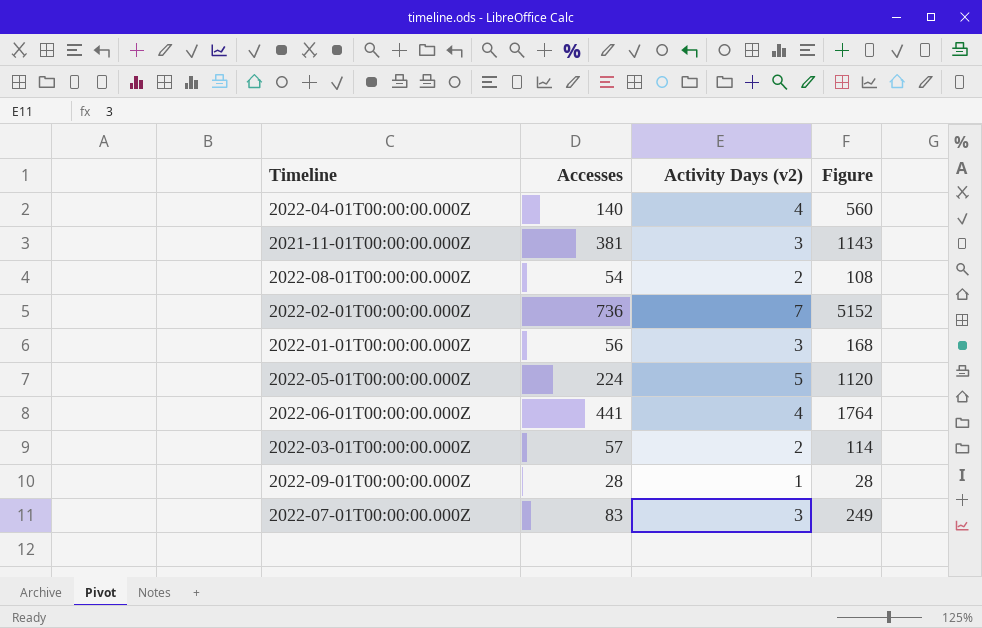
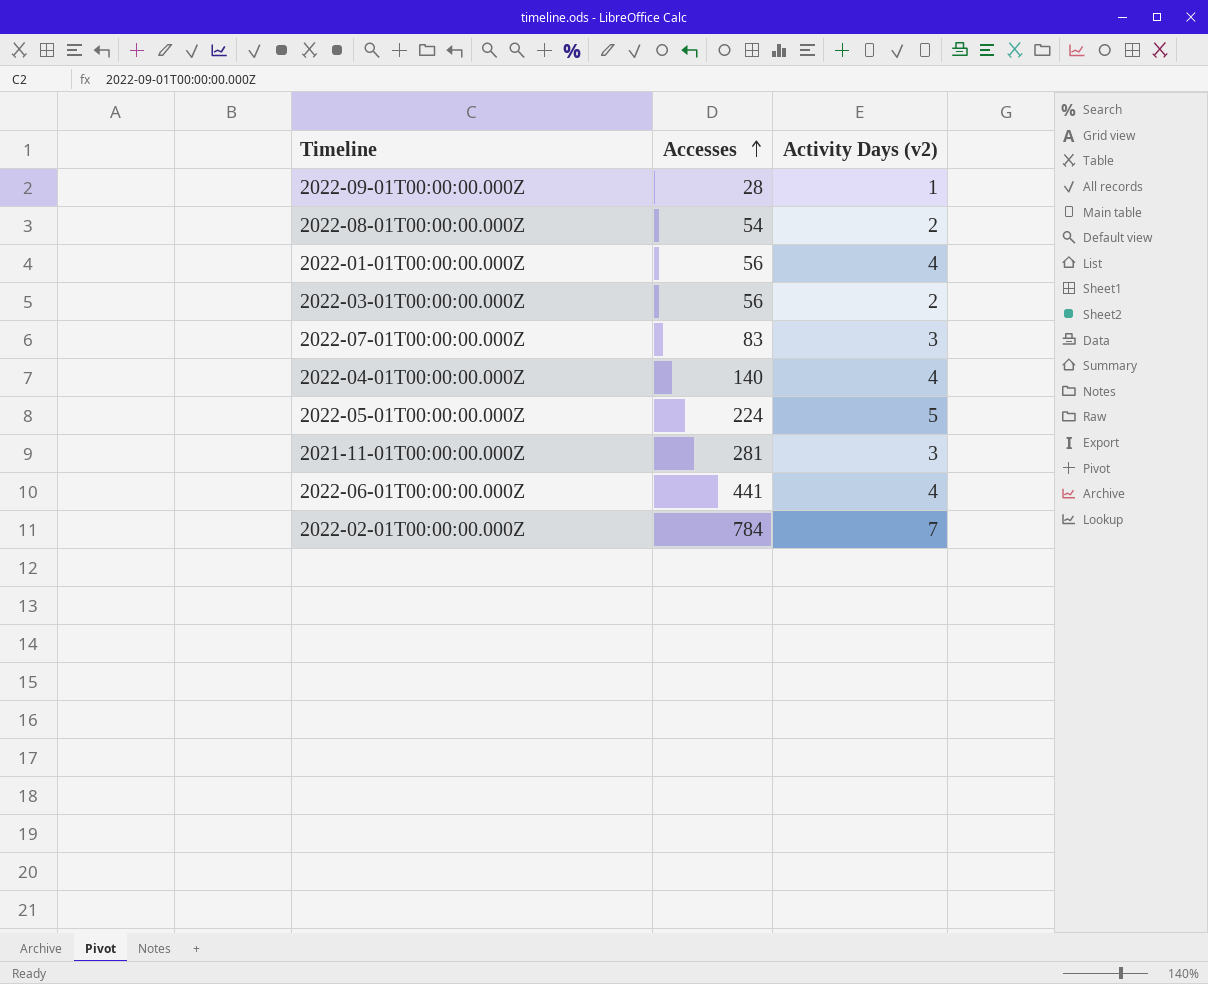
row order: none -> Accesses ascending
column Figure | formula: [Accesses] * [Activity Days (v2)] -> none
2022-01-01T00:00:00.000Z | Activity Days (v2): 3 -> 4
2022-03-01T00:00:00.000Z | Accesses: 57 -> 56
2021-11-01T00:00:00.000Z | Accesses: 381 -> 281
2022-02-01T00:00:00.000Z | Accesses: 736 -> 784

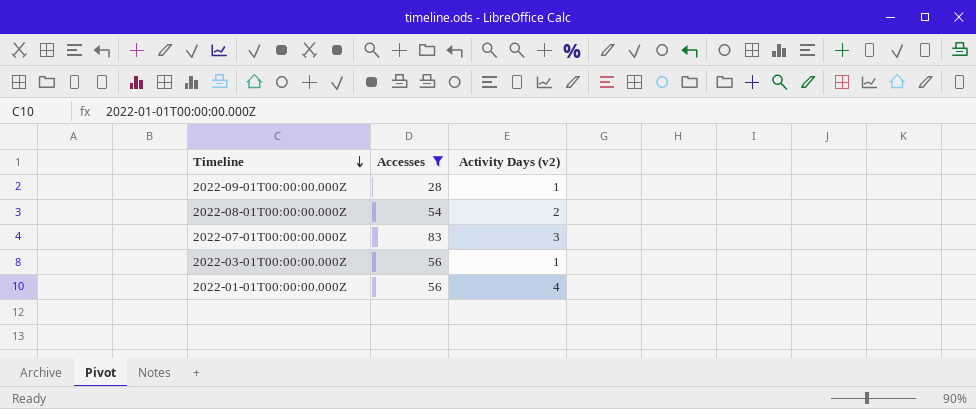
filter: none -> Accesses <= 83
row order: Accesses ascending -> Timeline descending
2022-03-01T00:00:00.000Z | Activity Days (v2): 2 -> 1

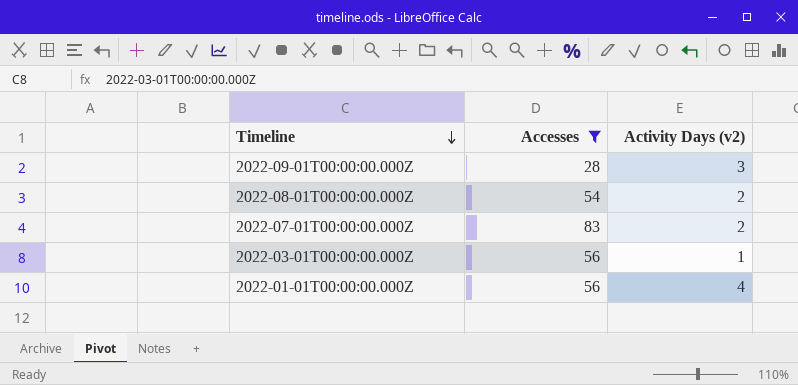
2022-09-01T00:00:00.000Z | Activity Days (v2): 1 -> 3
2022-07-01T00:00:00.000Z | Activity Days (v2): 3 -> 2

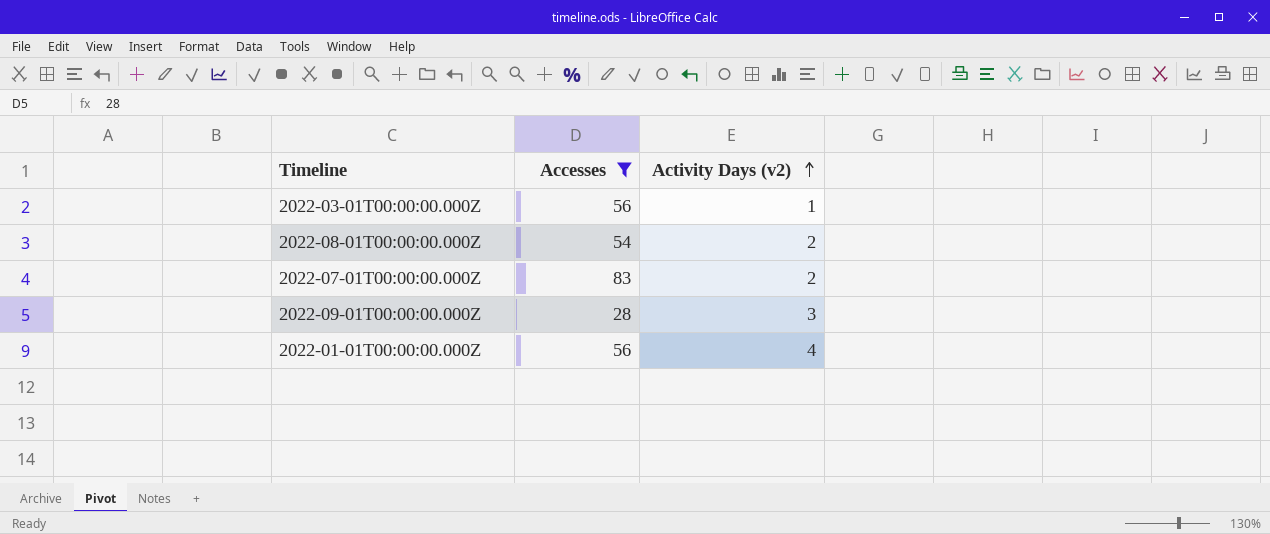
row order: Timeline descending -> Activity Days (v2) ascending

